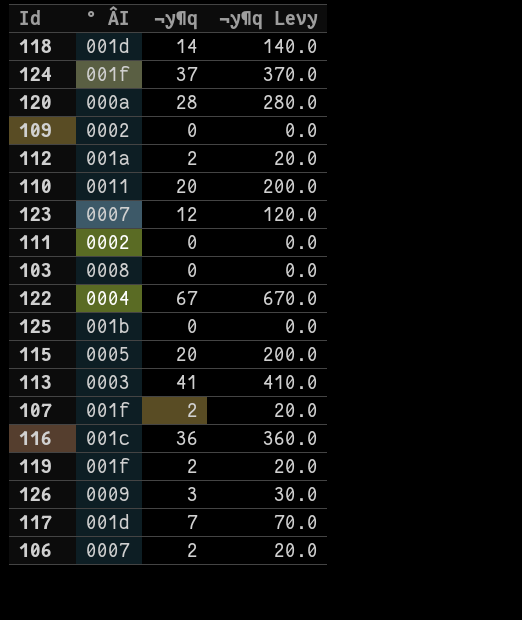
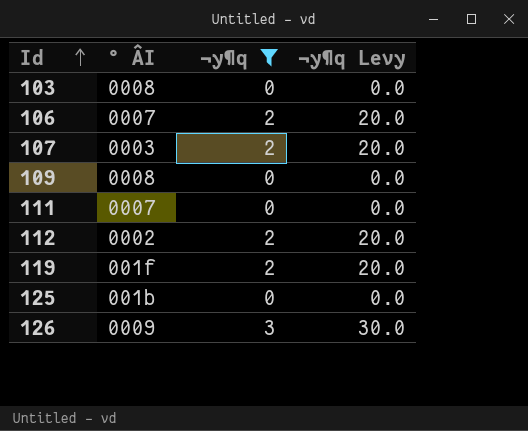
filter: none -> ¬y¶q <= 3
row order: none -> Id ascending
107 | ° ÂI: 001f -> 0003
109 | ° ÂI: 0002 -> 0008
111 | ° ÂI: 0002 -> 0007
112 | ° ÂI: 001a -> 0002

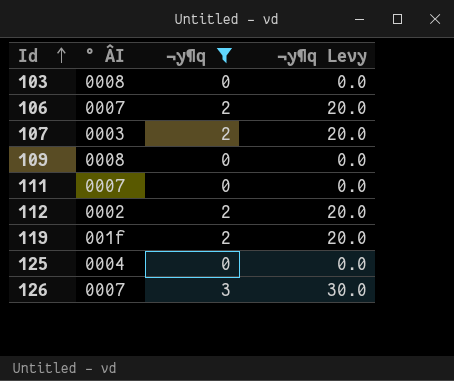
125 | ° ÂI: 001b -> 0004
126 | ° ÂI: 0009 -> 0007

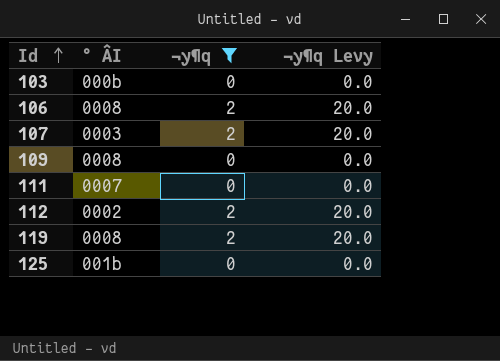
row 126: 0007 | 3 | 30.0 -> none
103 | ° ÂI: 0008 -> 000b
106 | ° ÂI: 0007 -> 0008
119 | ° ÂI: 001f -> 0008
125 | ° ÂI: 0004 -> 001b

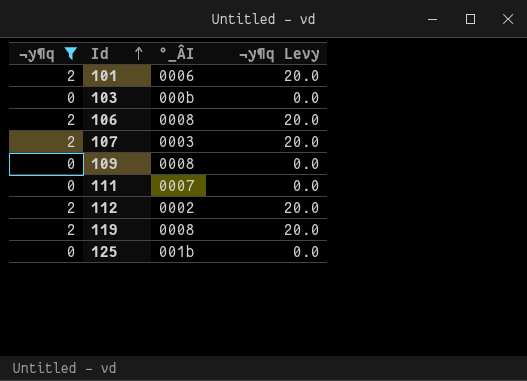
column ¬y¶q | position: 3 -> 1
column name: ° ÂI -> °_ÂI
row 101: none -> 2 | 0006 | 20.0

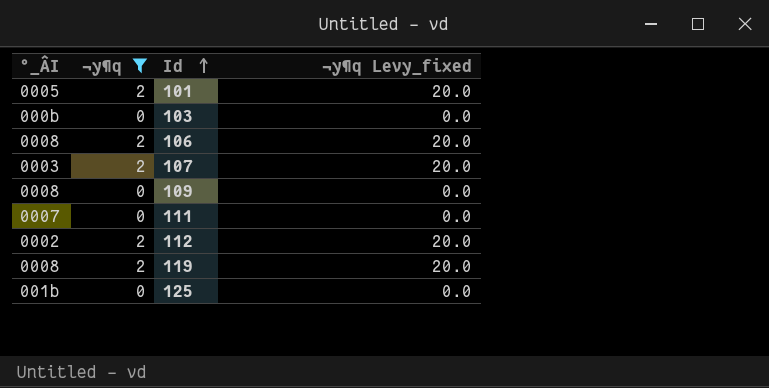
column °_ÂI | position: 3 -> 1
column name: ¬y¶q Levy -> ¬y¶q Levy_fixed
101 | °_ÂI: 0006 -> 0005

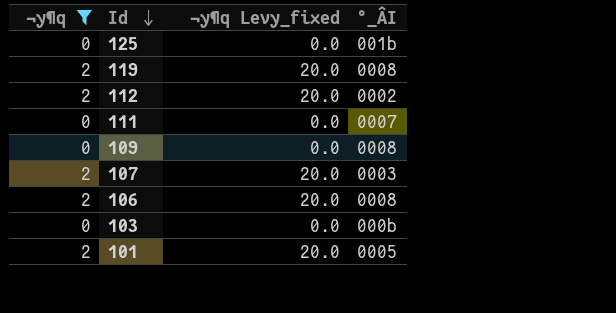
row order: Id ascending -> Id descending
column °_ÂI | position: 1 -> 4

